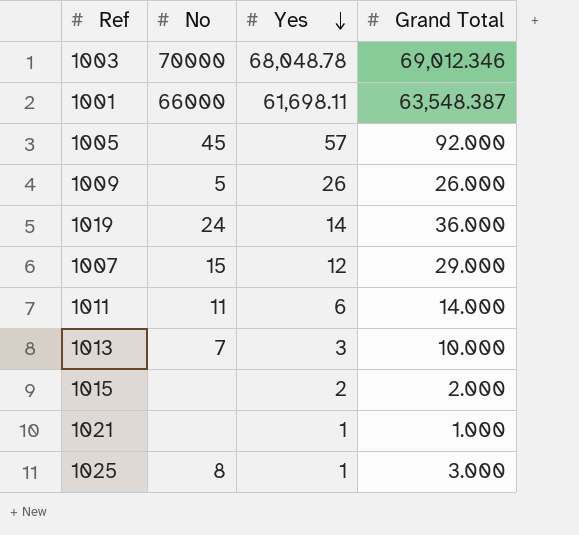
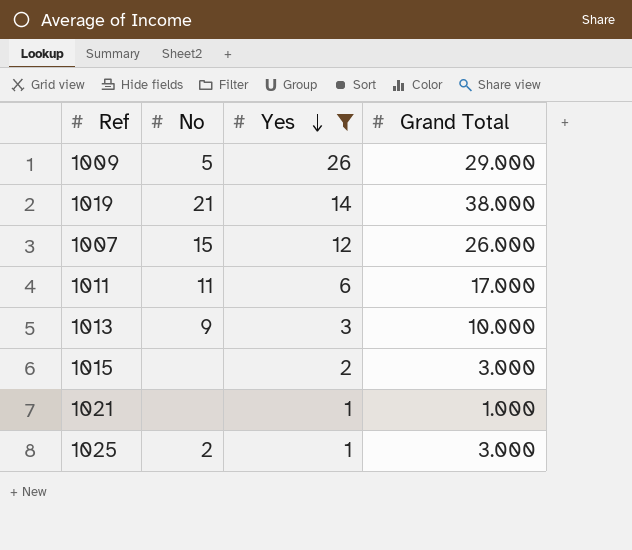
filter: none -> Yes <= 26
1009 | Grand Total: 26.000 -> 29.000
1019 | No: 24 -> 21
1019 | Grand Total: 36.000 -> 38.000
1007 | Grand Total: 29.000 -> 26.000
1011 | Grand Total: 14.000 -> 17.000
1013 | No: 7 -> 9
1015 | Grand Total: 2.000 -> 3.000
1025 | No: 8 -> 2

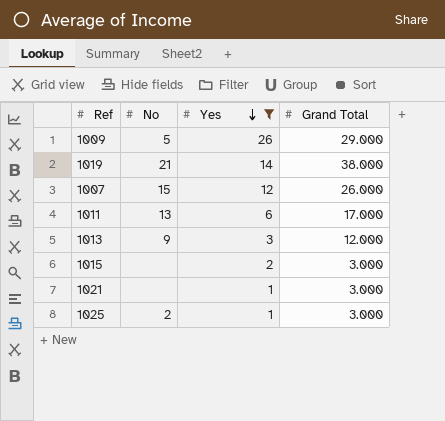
1011 | No: 11 -> 13
1013 | Grand Total: 10.000 -> 12.000
1021 | Grand Total: 1.000 -> 3.000

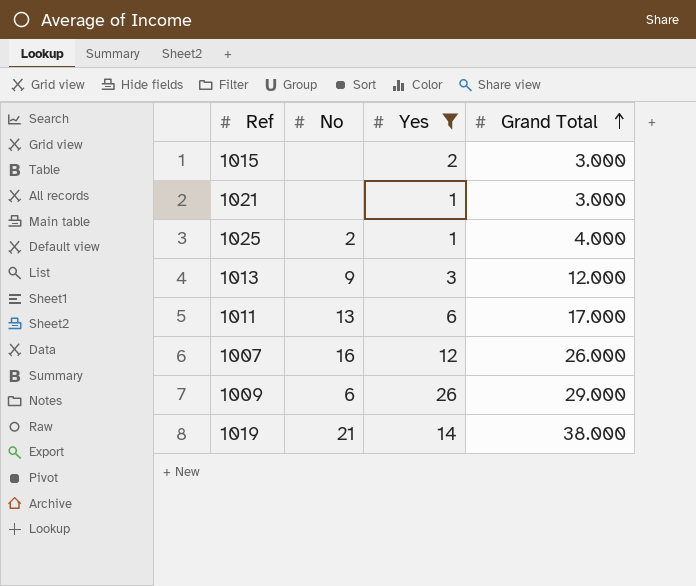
row order: Yes descending -> Grand Total ascending
1025 | Grand Total: 3.000 -> 4.000
1007 | No: 15 -> 16
1009 | No: 5 -> 6

